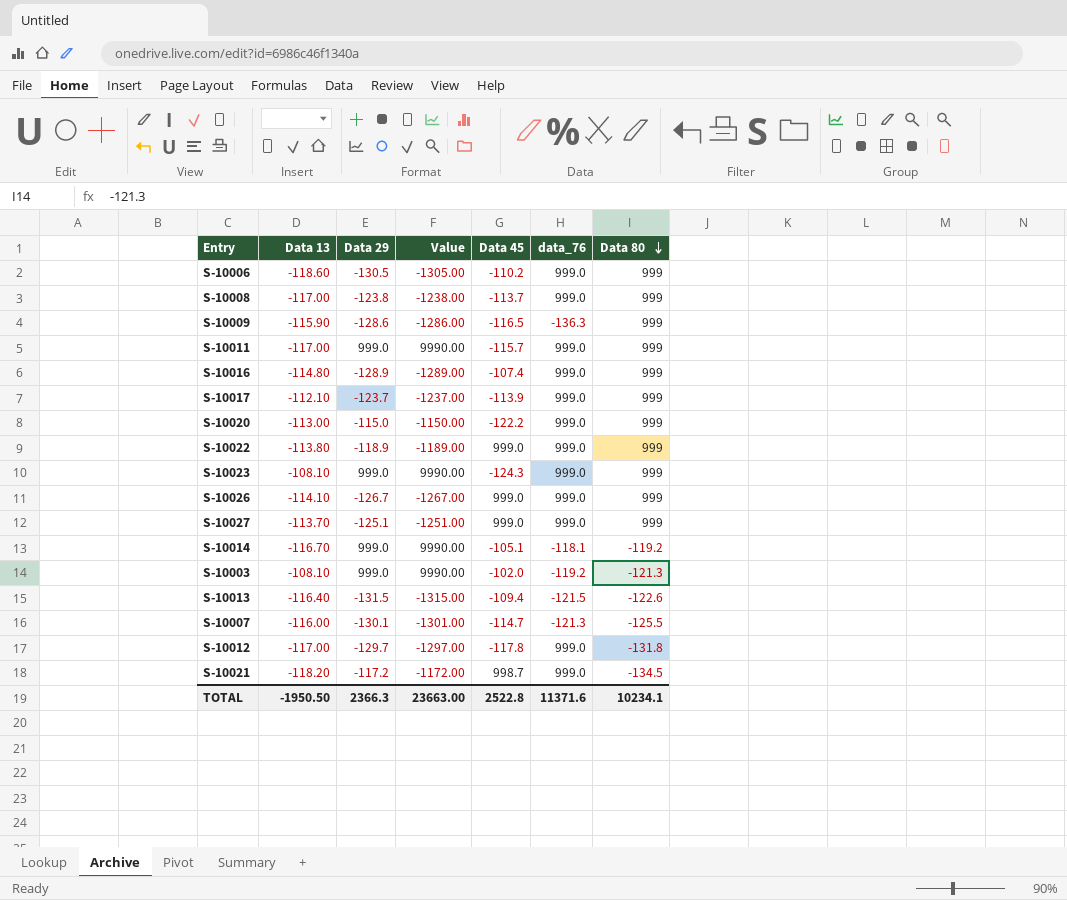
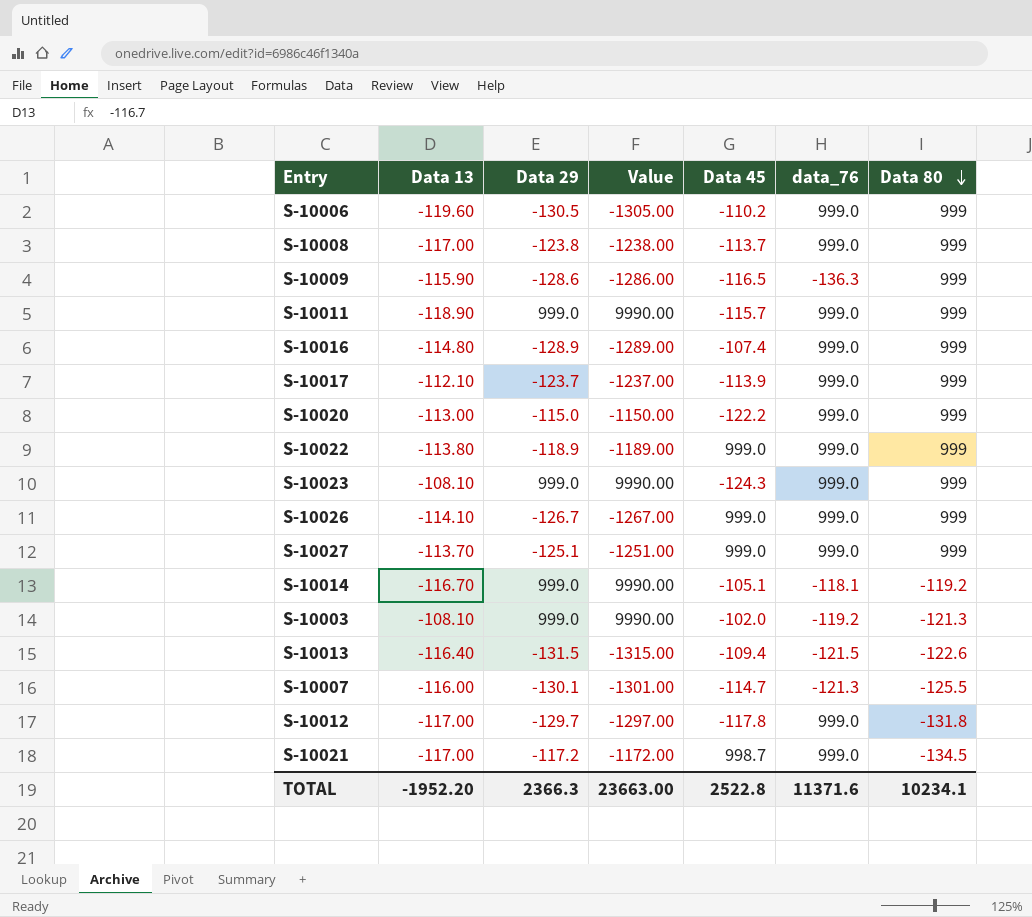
S-10006 | Data 13: -118.60 -> -119.60
S-10011 | Data 13: -117.00 -> -118.90
S-10021 | Data 13: -118.20 -> -117.00
TOTAL | Data 13: -1950.50 -> -1952.20

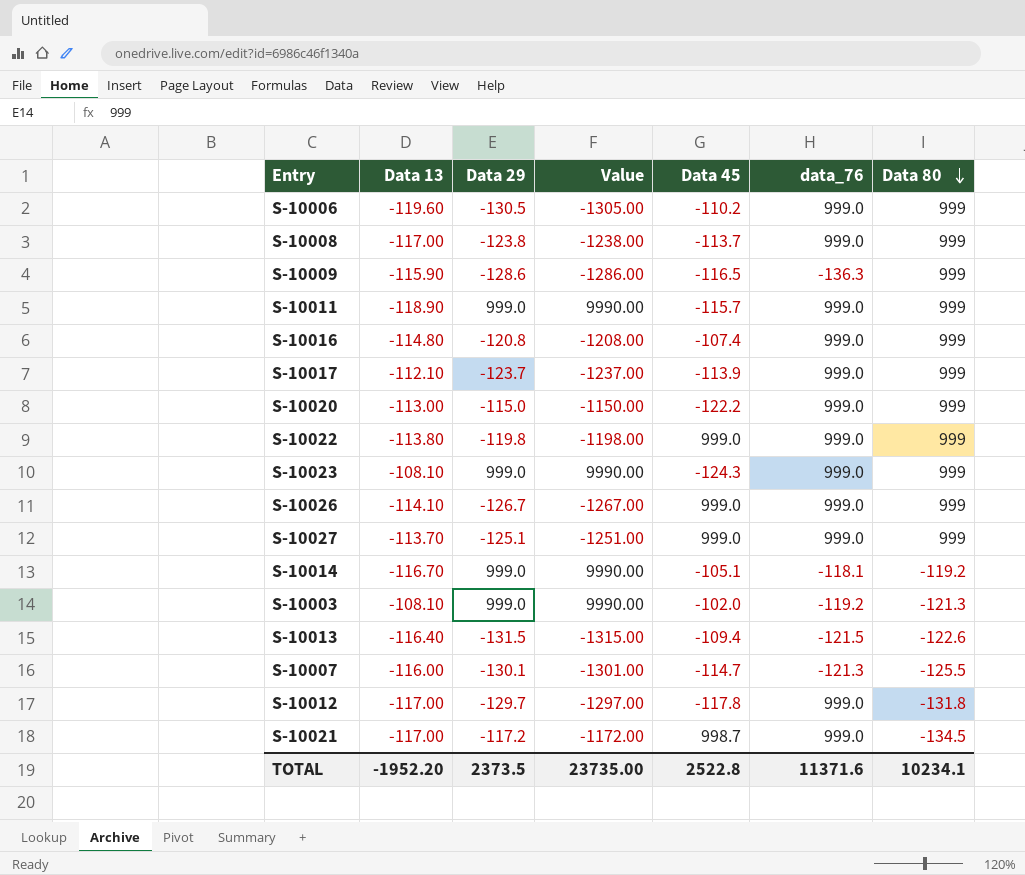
S-10016 | Data 29: -128.9 -> -120.8
S-10016 | Value: -1289.00 -> -1208.00
S-10022 | Data 29: -118.9 -> -119.8
S-10022 | Value: -1189.00 -> -1198.00
TOTAL | Data 29: 2366.3 -> 2373.5
TOTAL | Value: 23663.00 -> 23735.00

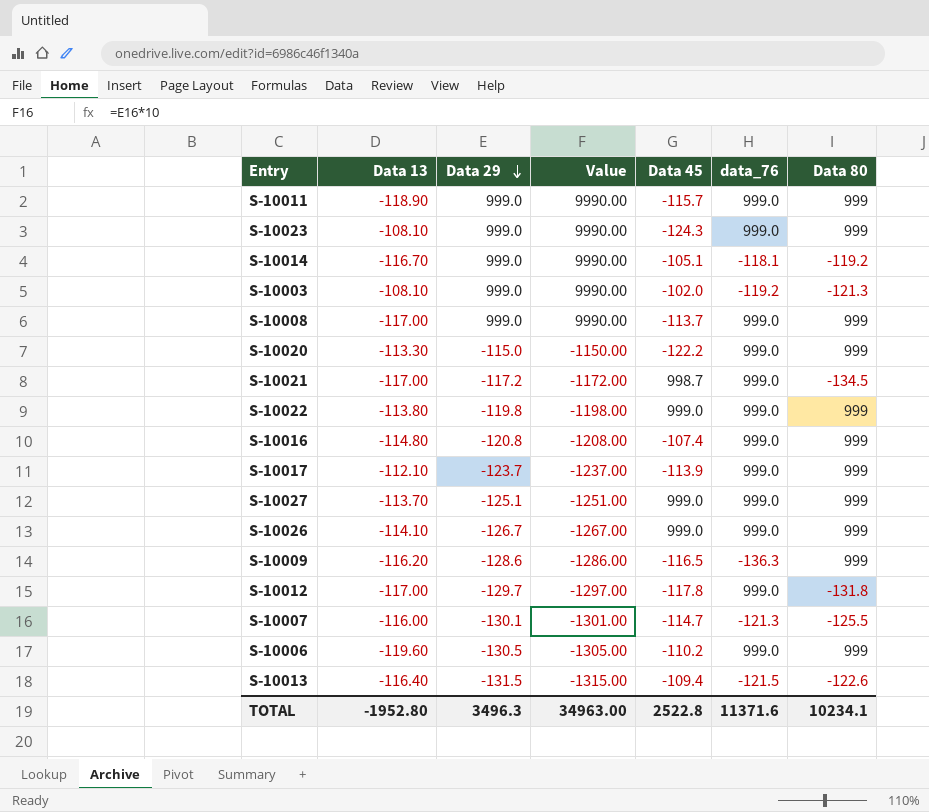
row order: Data 80 descending -> Data 29 descending
S-10008 | Data 29: -123.8 -> 999.0
S-10008 | Value: -1238.00 -> 9990.00
S-10020 | Data 13: -113.00 -> -113.30
S-10009 | Data 13: -115.90 -> -116.20
TOTAL | Data 13: -1952.20 -> -1952.80
TOTAL | Data 29: 2373.5 -> 3496.3
TOTAL | Value: 23735.00 -> 34963.00

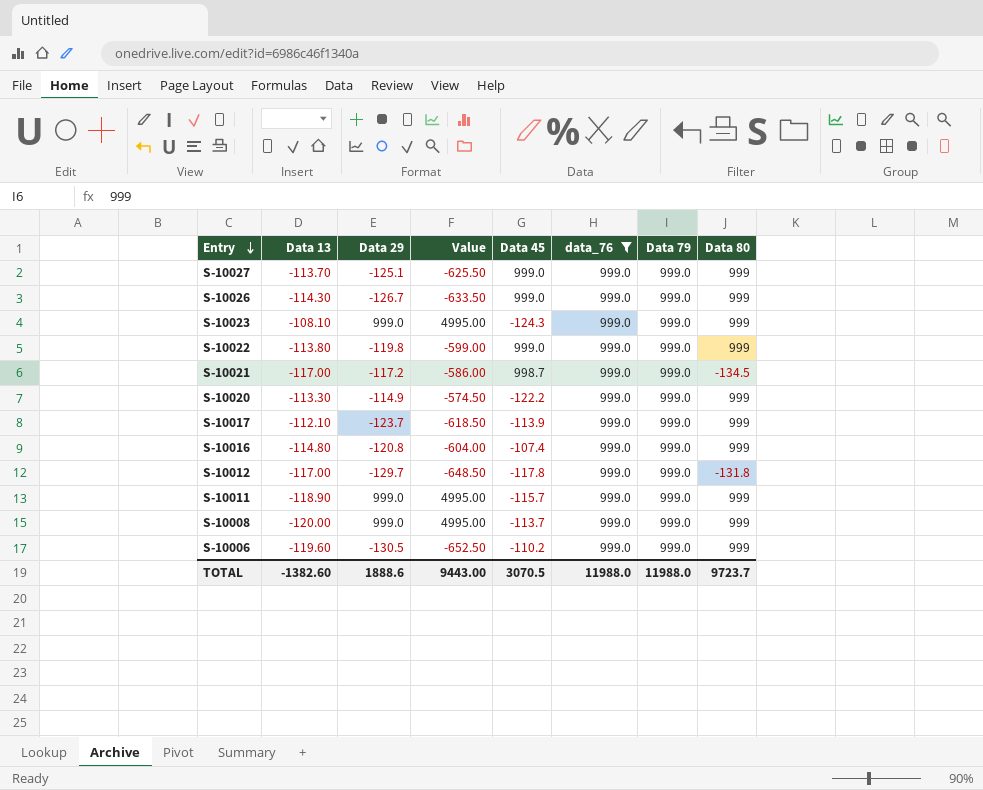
filter: none -> data_76 = 999.0
row order: Data 29 descending -> Entry descending
column Value | formula: [Data 29] * 10 -> [Data 29] * 5
column Data 79 | position: none -> 7
S-10026 | Data 13: -114.10 -> -114.30
S-10020 | Data 29: -115.0 -> -114.9
S-10008 | Data 13: -117.00 -> -120.00
TOTAL | Data 13: -1952.80 -> -1382.60
TOTAL | Data 29: 3496.3 -> 1888.6
TOTAL | Value: 34963.00 -> 9443.00
TOTAL | Data 45: 2522.8 -> 3070.5
TOTAL | data_76: 11371.6 -> 11988.0
TOTAL | Data 80: 10234.1 -> 9723.7

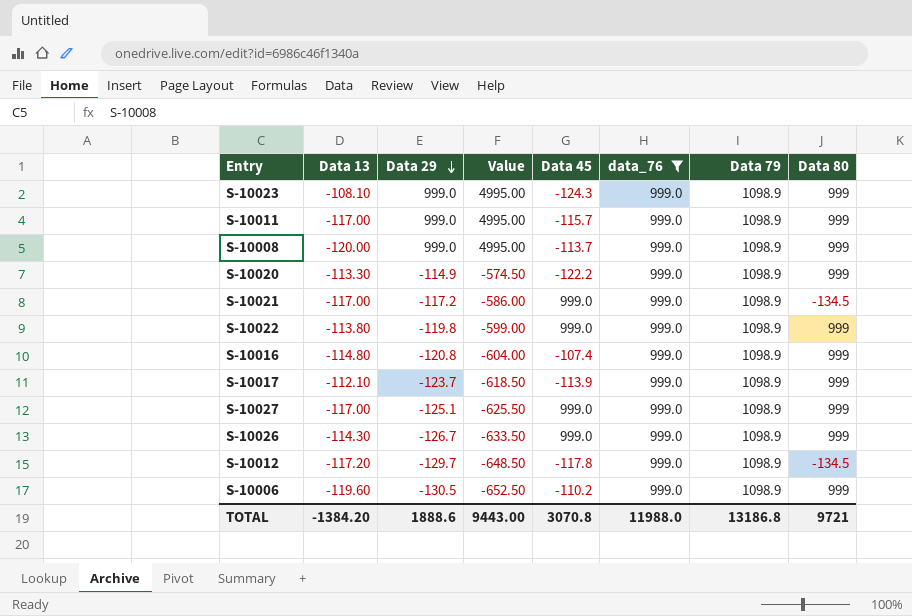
row order: Entry descending -> Data 29 descending
S-10023 | Data 79: 999.0 -> 1098.9
S-10011 | Data 13: -118.90 -> -117.00
S-10011 | Data 79: 999.0 -> 1098.9
S-10008 | Data 79: 999.0 -> 1098.9
S-10020 | Data 79: 999.0 -> 1098.9
S-10021 | Data 45: 998.7 -> 999.0
S-10021 | Data 79: 999.0 -> 1098.9
S-10022 | Data 79: 999.0 -> 1098.9
S-10016 | Data 79: 999.0 -> 1098.9
S-10017 | Data 79: 999.0 -> 1098.9
S-10027 | Data 13: -113.70 -> -117.00
S-10027 | Data 79: 999.0 -> 1098.9
S-10026 | Data 79: 999.0 -> 1098.9
S-10012 | Data 13: -117.00 -> -117.20
S-10012 | Data 79: 999.0 -> 1098.9
S-10012 | Data 80: -131.8 -> -134.5
S-10006 | Data 79: 999.0 -> 1098.9
TOTAL | Data 13: -1382.60 -> -1384.20
TOTAL | Data 45: 3070.5 -> 3070.8
TOTAL | Data 79: 11988.0 -> 13186.8
TOTAL | Data 80: 9723.7 -> 9721

